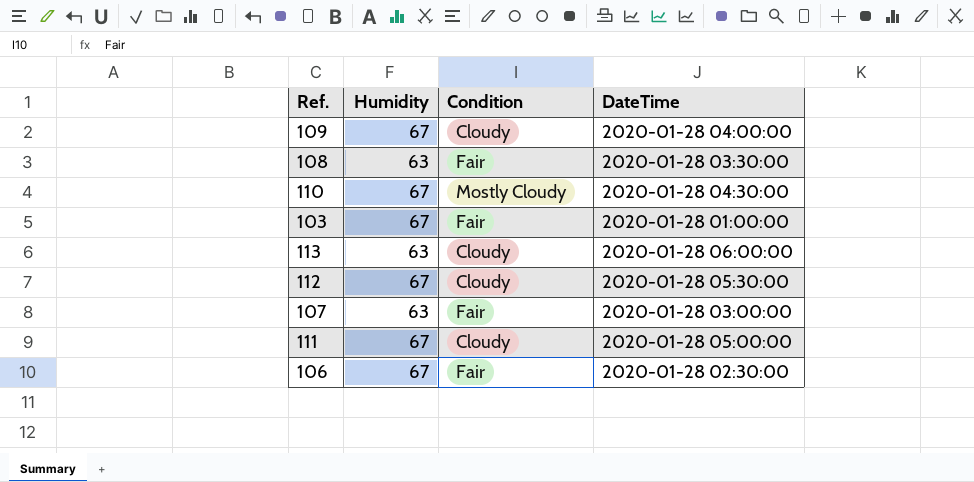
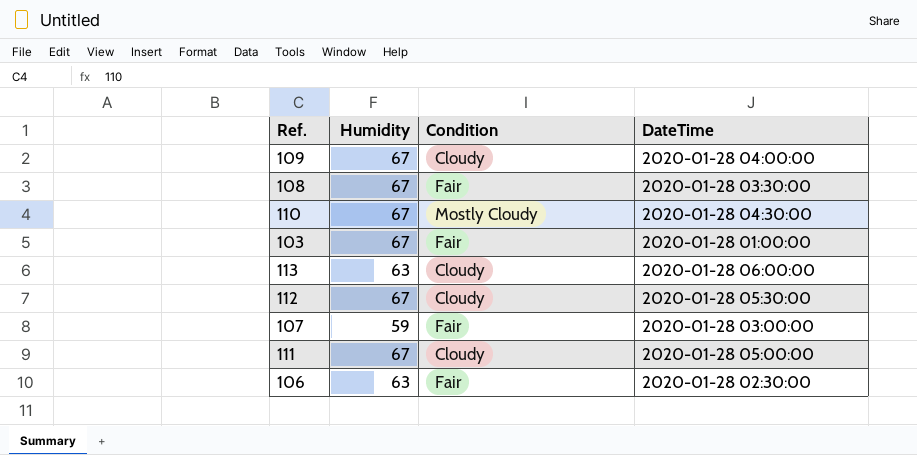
108 | Humidity: 63 -> 67
107 | Humidity: 63 -> 59
106 | Humidity: 67 -> 63

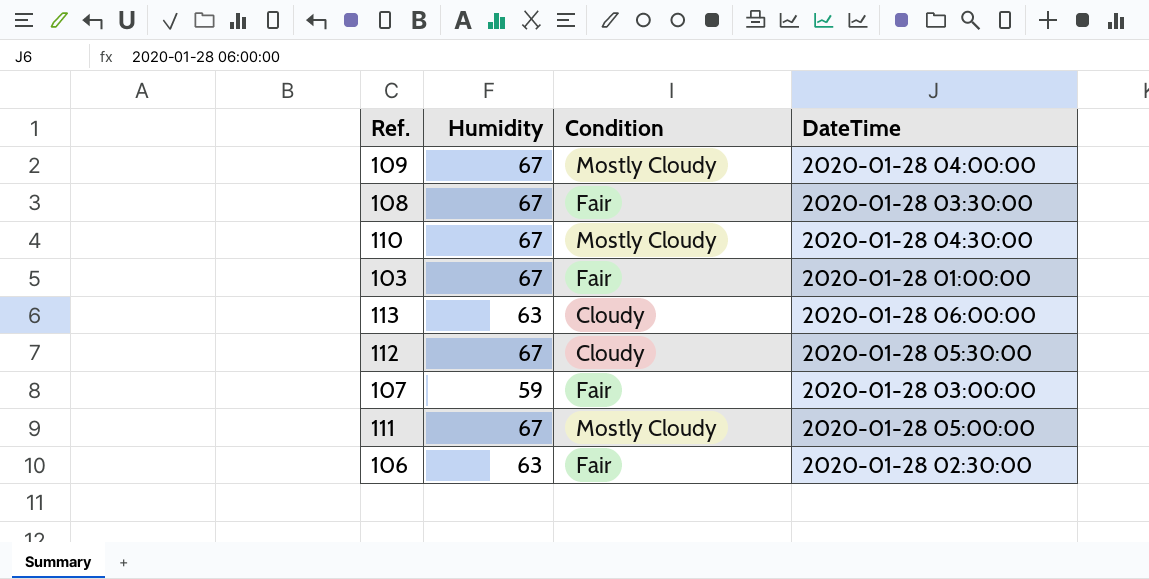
109 | Condition: Cloudy -> Mostly Cloudy
111 | Condition: Cloudy -> Mostly Cloudy

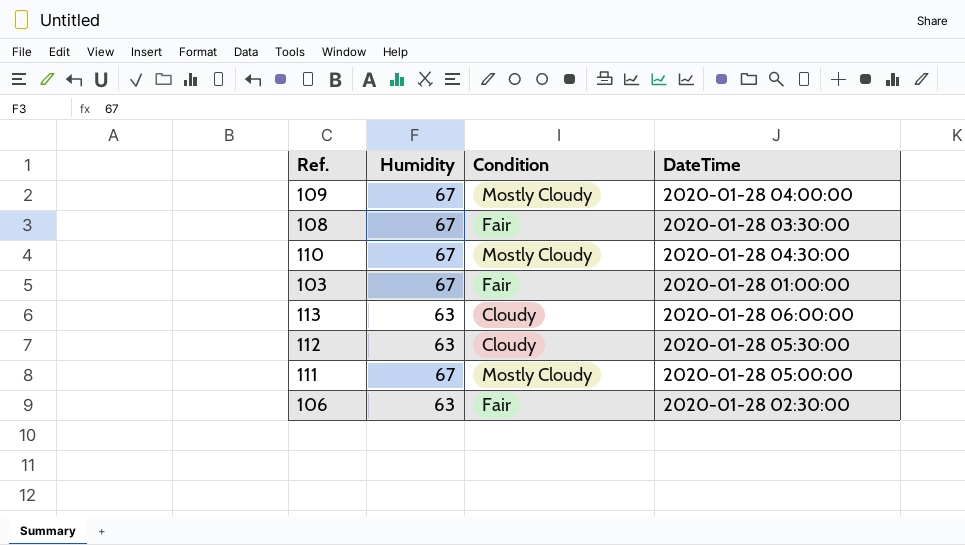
row 107: 59 | Fair | 2020-01-28 03:00:00 -> none
112 | Humidity: 67 -> 63

